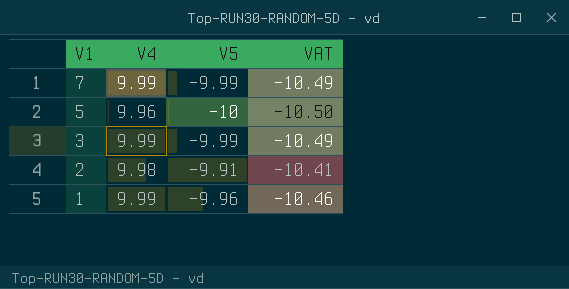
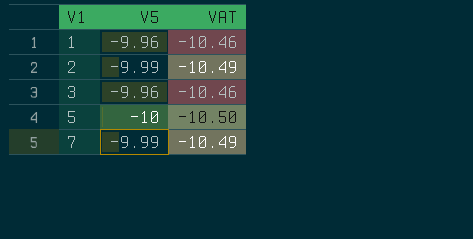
row order: V1 descending -> V1 ascending
column V4 | position: 2 -> none
2 | V5: -9.91 -> -9.99
2 | VAT: -10.41 -> -10.49
3 | V5: -9.99 -> -9.96
3 | VAT: -10.49 -> -10.46

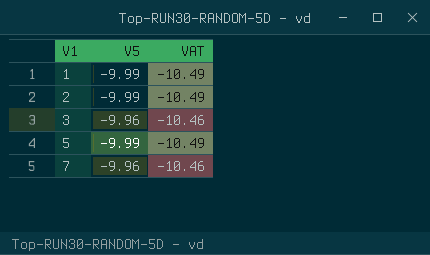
1 | V5: -9.96 -> -9.99
1 | VAT: -10.46 -> -10.49
5 | V5: -10 -> -9.99
5 | VAT: -10.50 -> -10.49
7 | V5: -9.99 -> -9.96
7 | VAT: -10.49 -> -10.46

